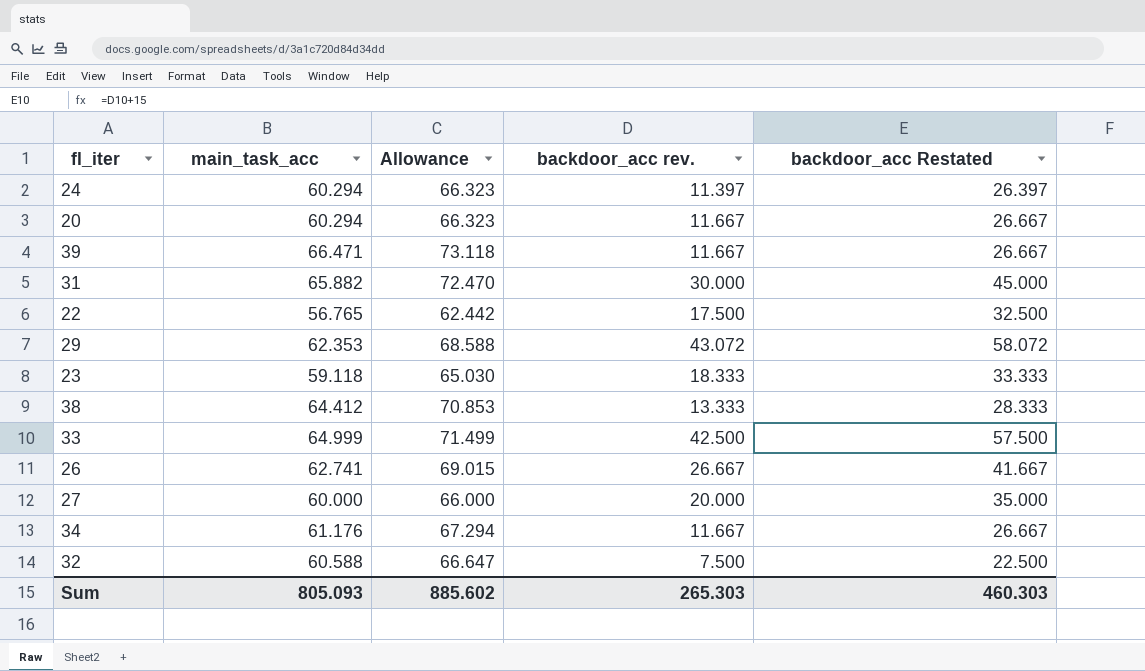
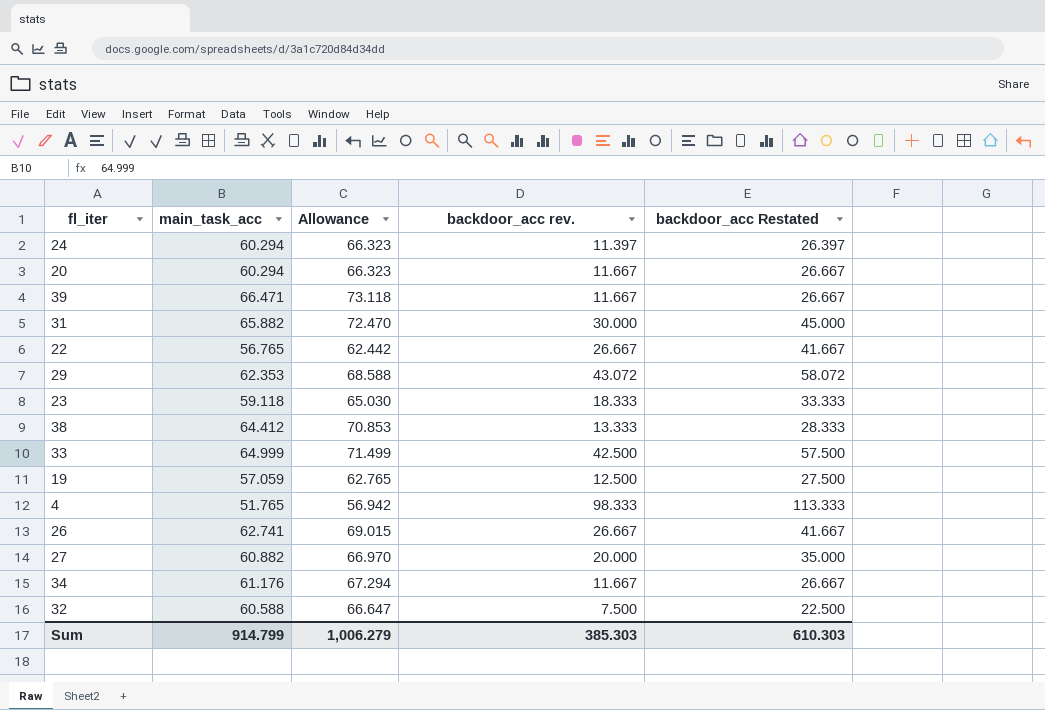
22 | backdoor_acc rev.: 17.500 -> 26.667
22 | backdoor_acc Restated: 32.500 -> 41.667
row 19: none -> 57.059 | 62.765 | 12.500 | 27.500
row 4: none -> 51.765 | 56.942 | 98.333 | 113.333
27 | main_task_acc: 60.000 -> 60.882
27 | Allowance: 66.000 -> 66.970
Sum | main_task_acc: 805.093 -> 914.799
Sum | Allowance: 885.602 -> 1,006.279
Sum | backdoor_acc rev.: 265.303 -> 385.303
Sum | backdoor_acc Restated: 460.303 -> 610.303

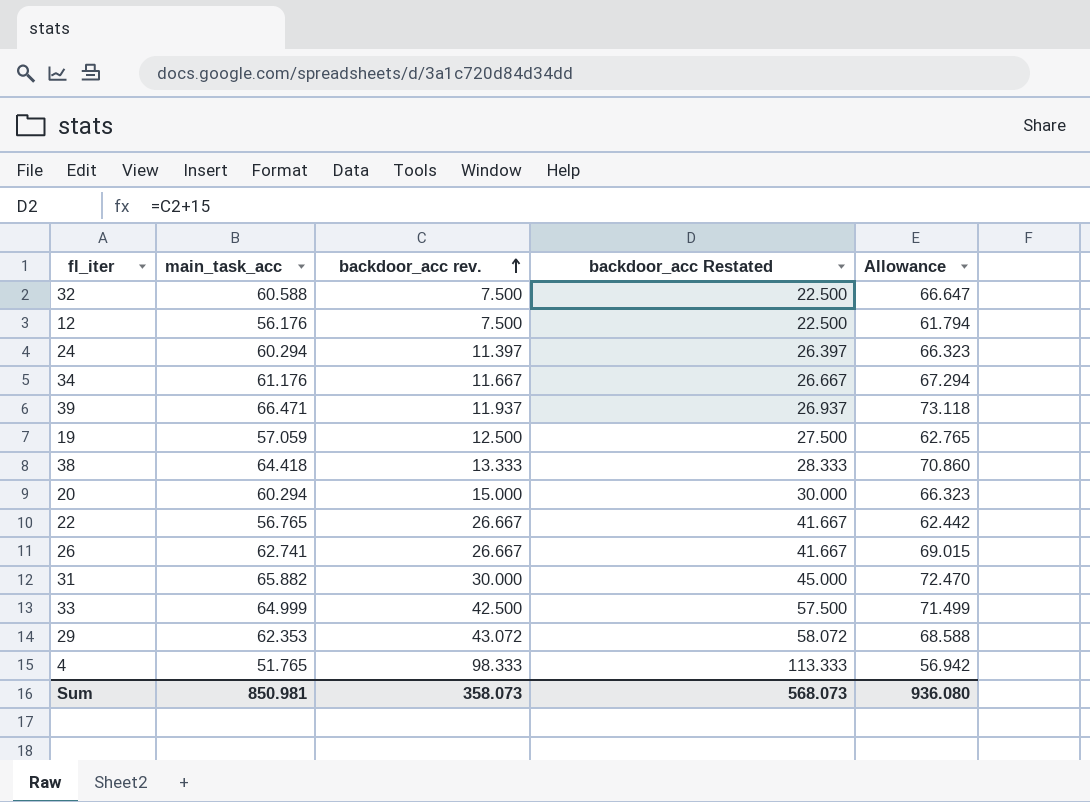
row order: none -> backdoor_acc rev. ascending
column Allowance | position: 3 -> 5
row 23: 59.118 | 65.030 | 18.333 | 33.333 -> none
row 27: 60.882 | 66.970 | 20.000 | 35.000 -> none
row 12: none -> 56.176 | 7.500 | 22.500 | 61.794
39 | backdoor_acc rev.: 11.667 -> 11.937
39 | backdoor_acc Restated: 26.667 -> 26.937
38 | main_task_acc: 64.412 -> 64.418
38 | Allowance: 70.853 -> 70.860
20 | backdoor_acc rev.: 11.667 -> 15.000
20 | backdoor_acc Restated: 26.667 -> 30.000
Sum | main_task_acc: 914.799 -> 850.981
Sum | backdoor_acc rev.: 385.303 -> 358.073
Sum | backdoor_acc Restated: 610.303 -> 568.073
Sum | Allowance: 1,006.279 -> 936.080

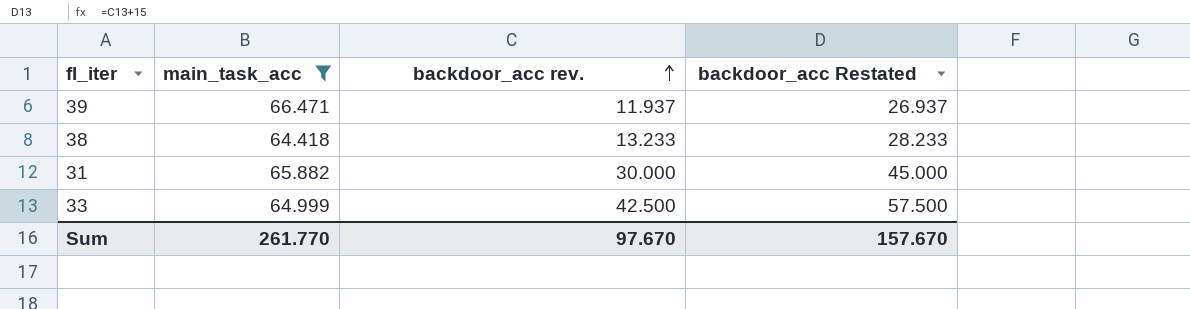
filter: none -> main_task_acc >= 64.418
column Allowance | formula: [main_task_acc] * 1.1 -> none
38 | backdoor_acc rev.: 13.333 -> 13.233
38 | backdoor_acc Restated: 28.333 -> 28.233
Sum | main_task_acc: 850.981 -> 261.770
Sum | backdoor_acc rev.: 358.073 -> 97.670
Sum | backdoor_acc Restated: 568.073 -> 157.670

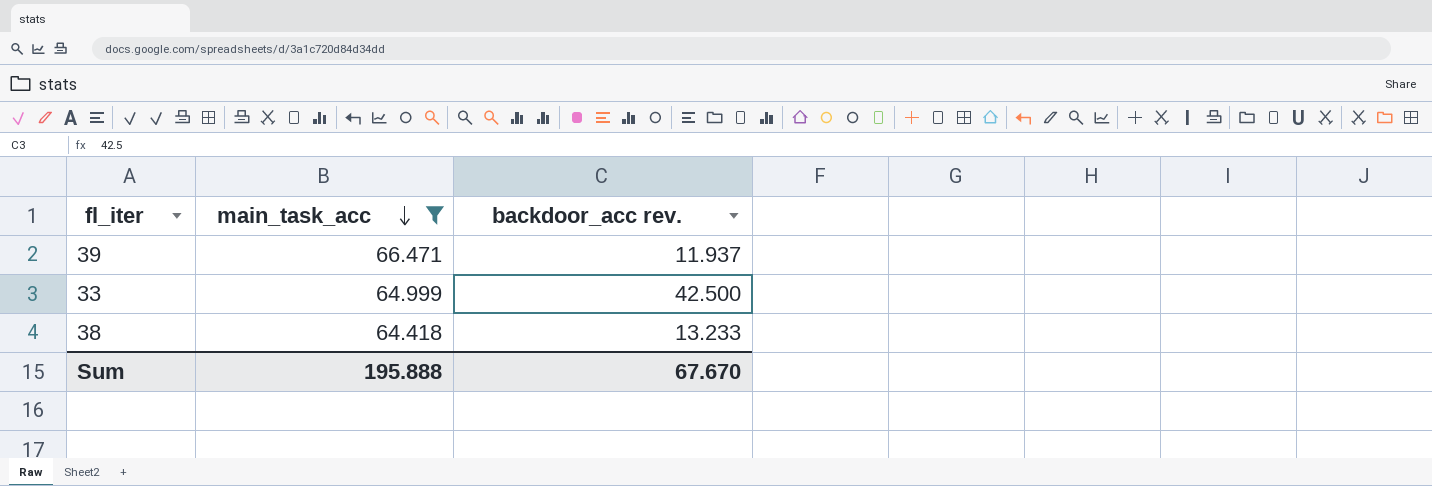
row order: backdoor_acc rev. ascending -> main_task_acc descending
column backdoor_acc Restated | formula: [backdoor_acc rev.] + 15 -> none
row 31: 65.882 | 30.000 | 45.000 -> none
Sum | main_task_acc: 261.770 -> 195.888
Sum | backdoor_acc rev.: 97.670 -> 67.670

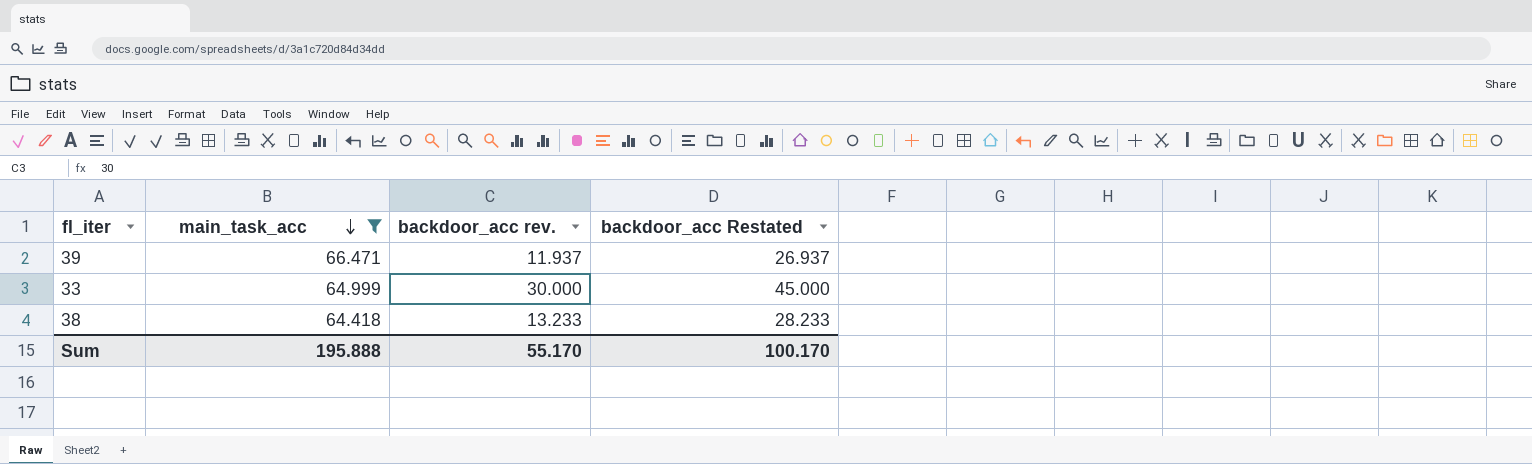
column backdoor_acc Restated | formula: none -> [backdoor_acc rev.] + 15
33 | backdoor_acc rev.: 42.500 -> 30.000
Sum | backdoor_acc rev.: 67.670 -> 55.170

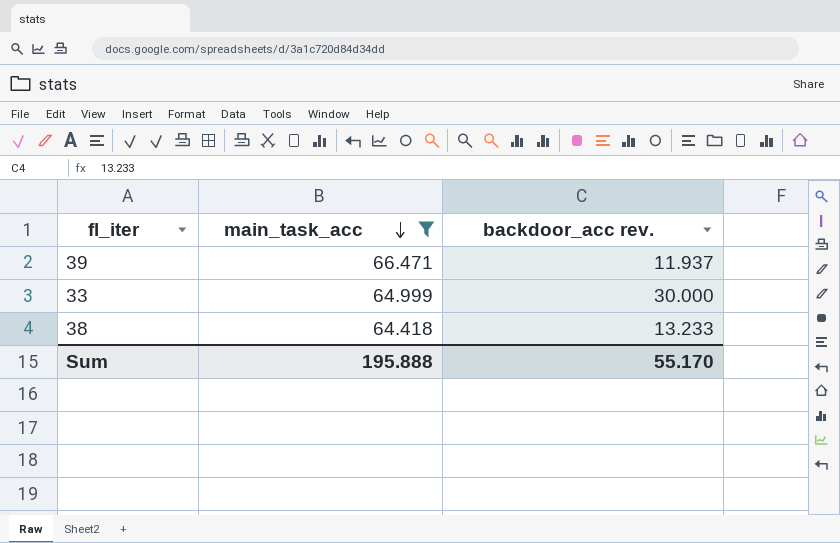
column backdoor_acc Restated | formula: [backdoor_acc rev.] + 15 -> none

